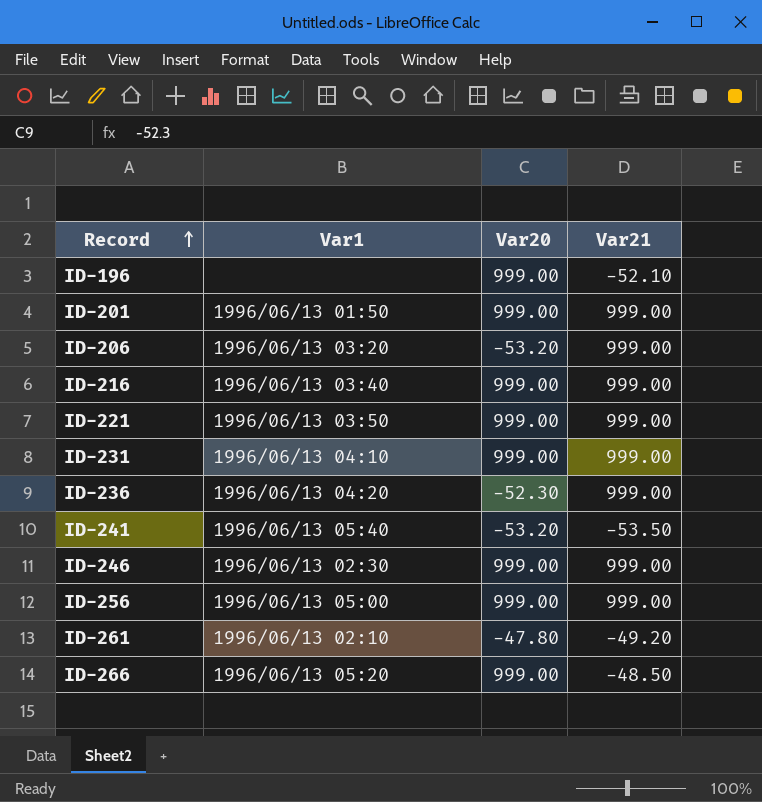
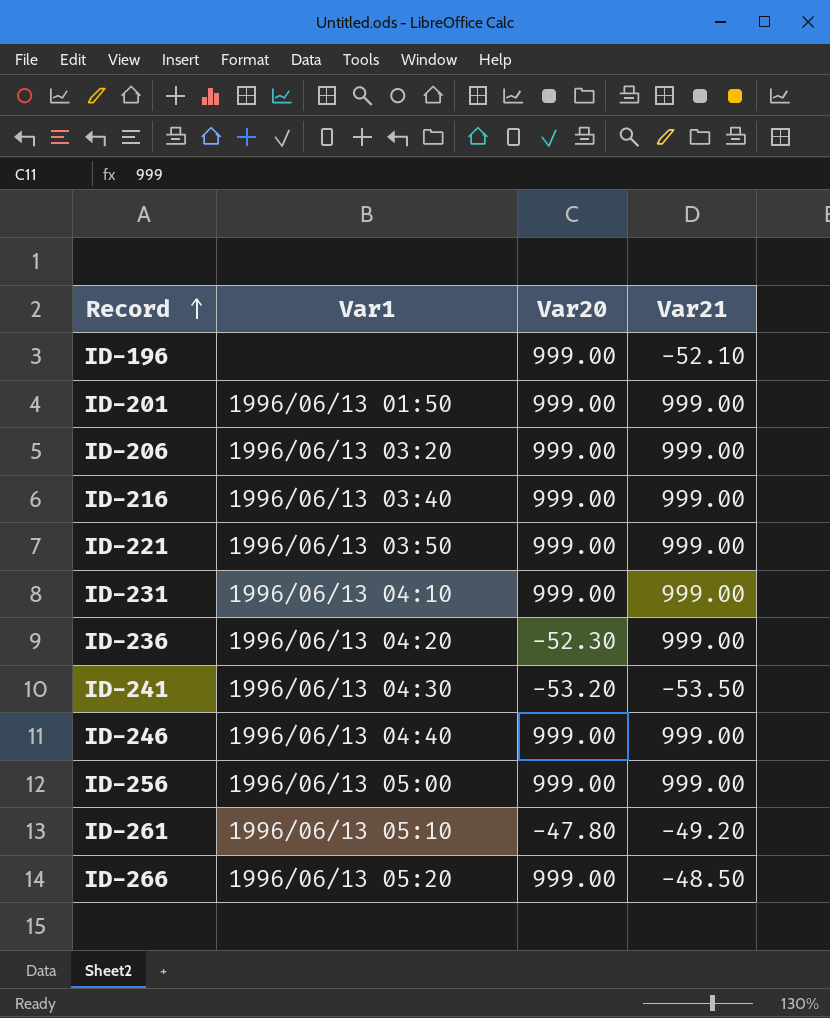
ID-206 | Var20: -53.20 -> 999.00
ID-241 | Var1: 1996/06/13 05:40 -> 1996/06/13 04:30
ID-246 | Var1: 1996/06/13 02:30 -> 1996/06/13 04:40
ID-261 | Var1: 1996/06/13 02:10 -> 1996/06/13 05:10

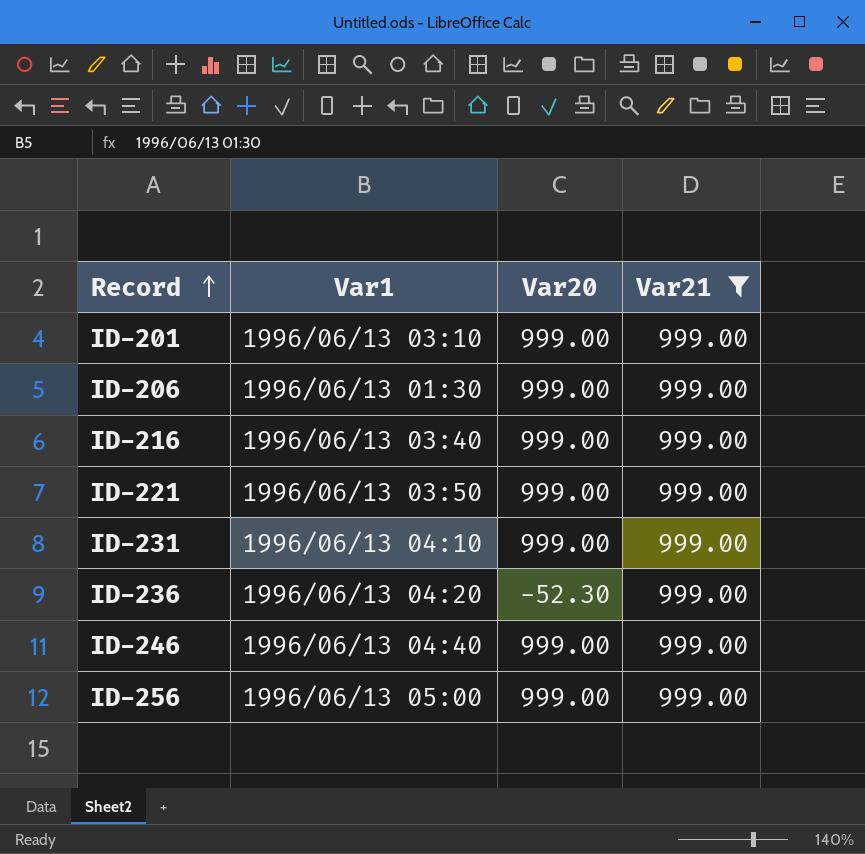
filter: none -> Var21 = 999.00
ID-201 | Var1: 1996/06/13 01:50 -> 1996/06/13 03:10
ID-206 | Var1: 1996/06/13 03:20 -> 1996/06/13 01:30

